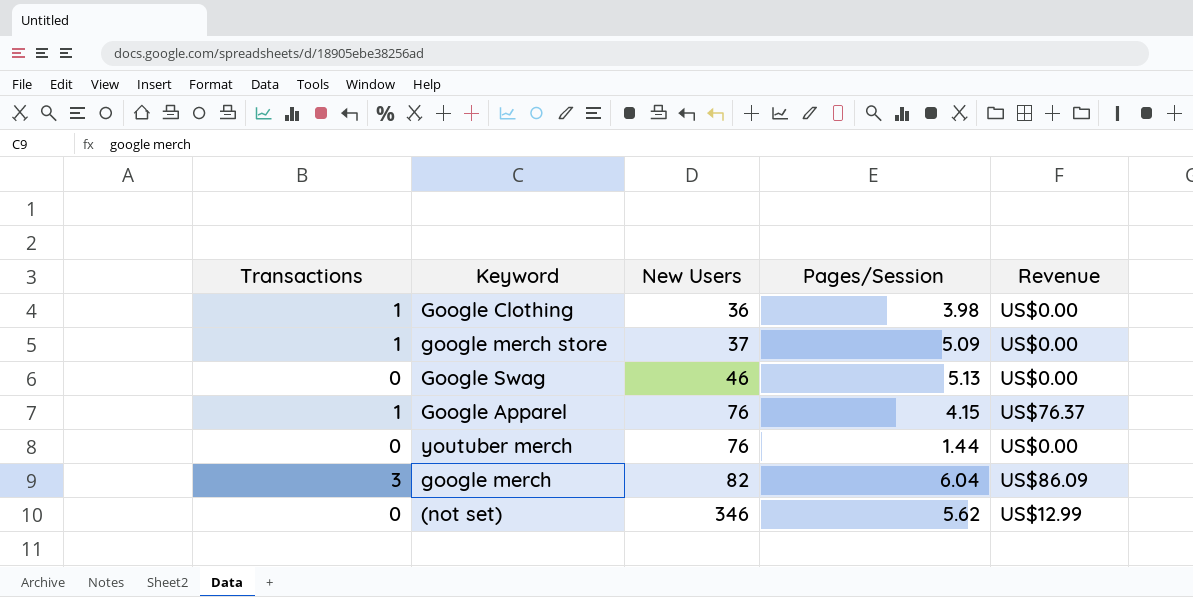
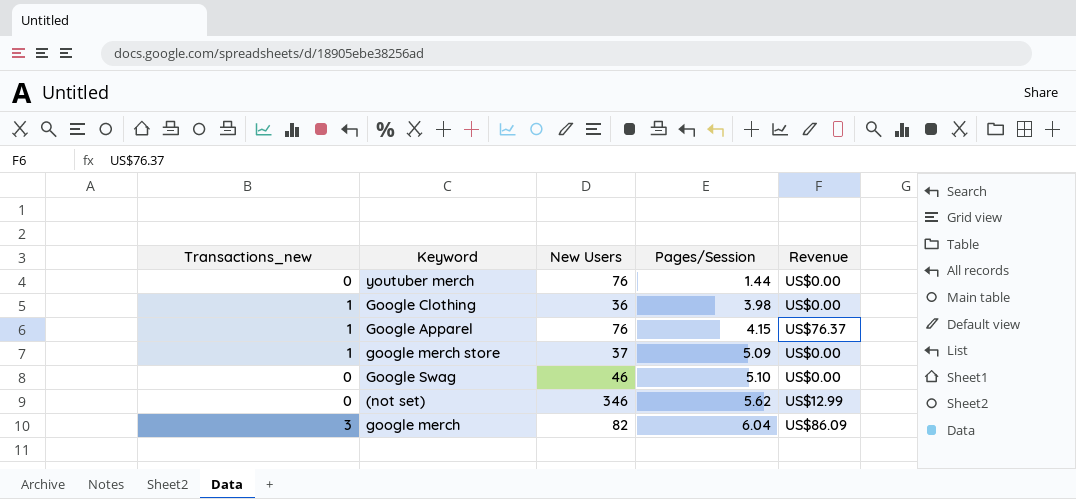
row order: New Users ascending -> Pages/Session ascending
column name: Transactions -> Transactions_new
Google Swag | Pages/Session: 5.13 -> 5.10

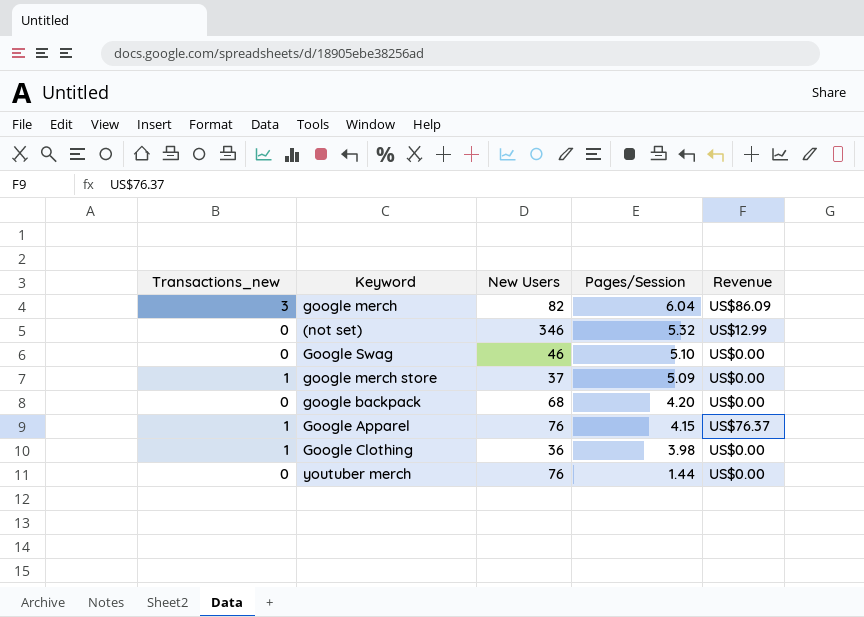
row order: Pages/Session ascending -> Pages/Session descending
(not set) | Pages/Session: 5.62 -> 5.32
row google backpack: none -> 0 | 68 | 4.20 | US$0.00

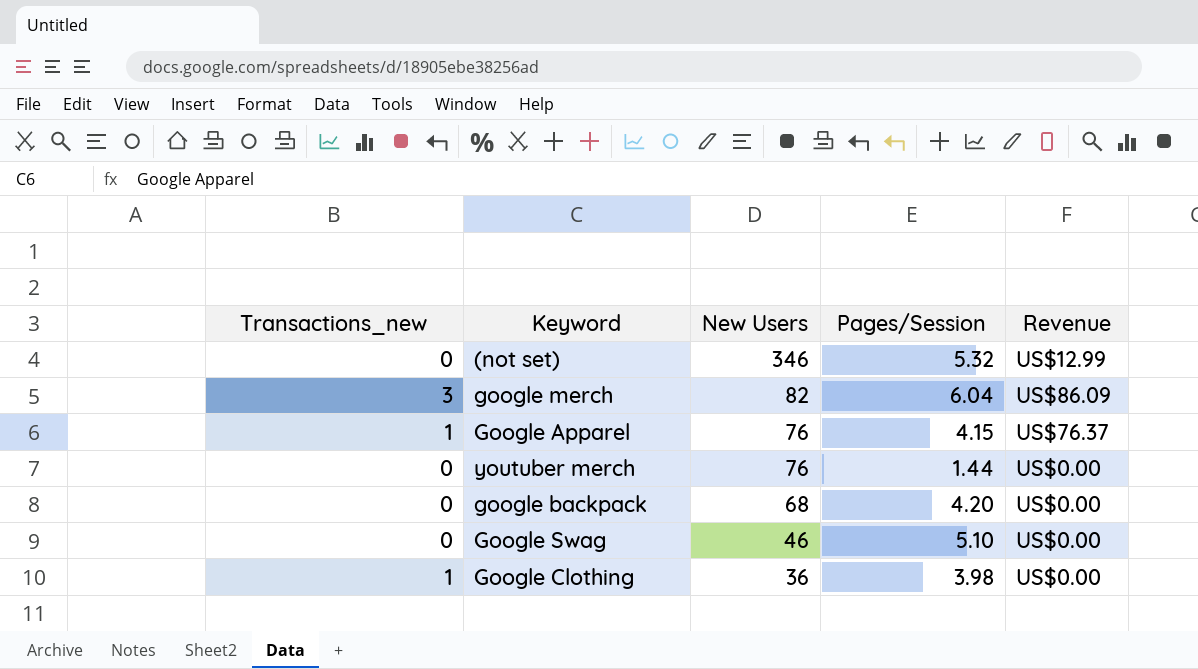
row order: Pages/Session descending -> New Users descending
row google merch store: 1 | 37 | 5.09 | US$0.00 -> none

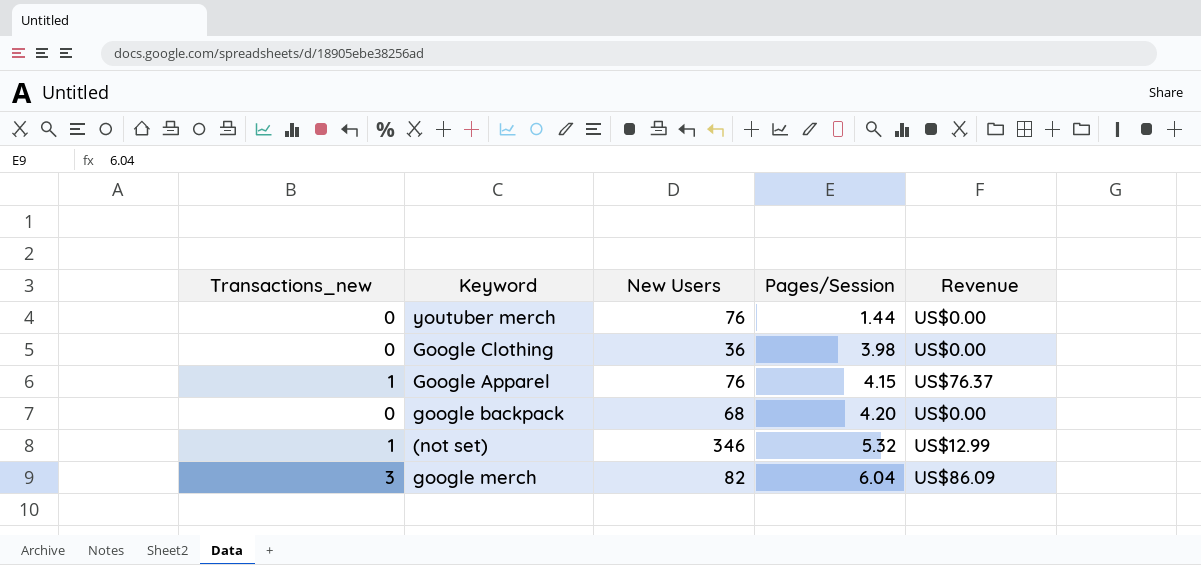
row order: New Users descending -> Pages/Session ascending
row Google Swag: 0 | 46 | 5.10 | US$0.00 -> none
Google Clothing | Transactions_new: 1 -> 0
(not set) | Transactions_new: 0 -> 1

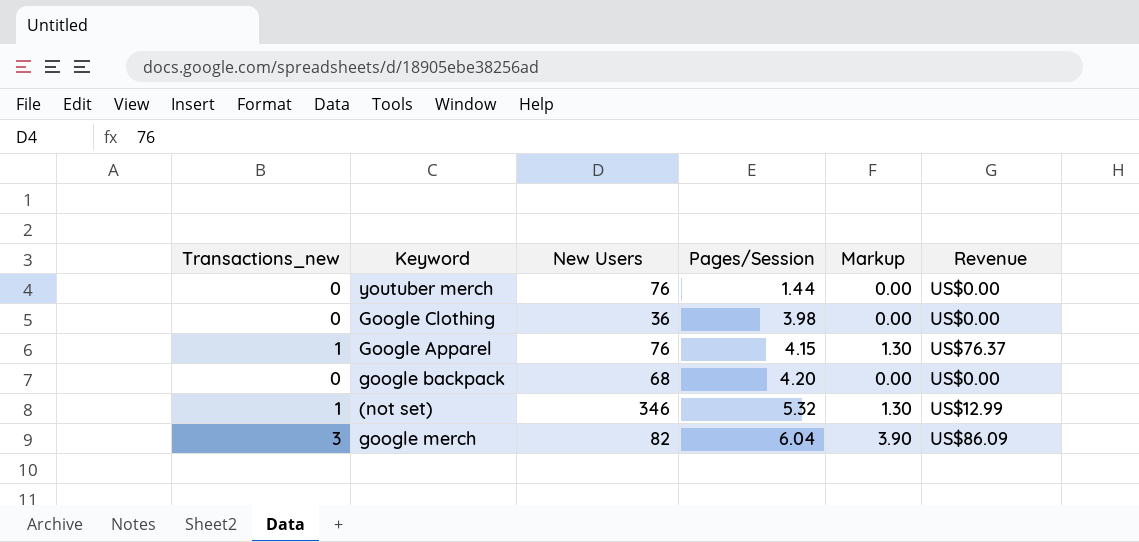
column Markup | formula: none -> [Transactions_new] * 1.3

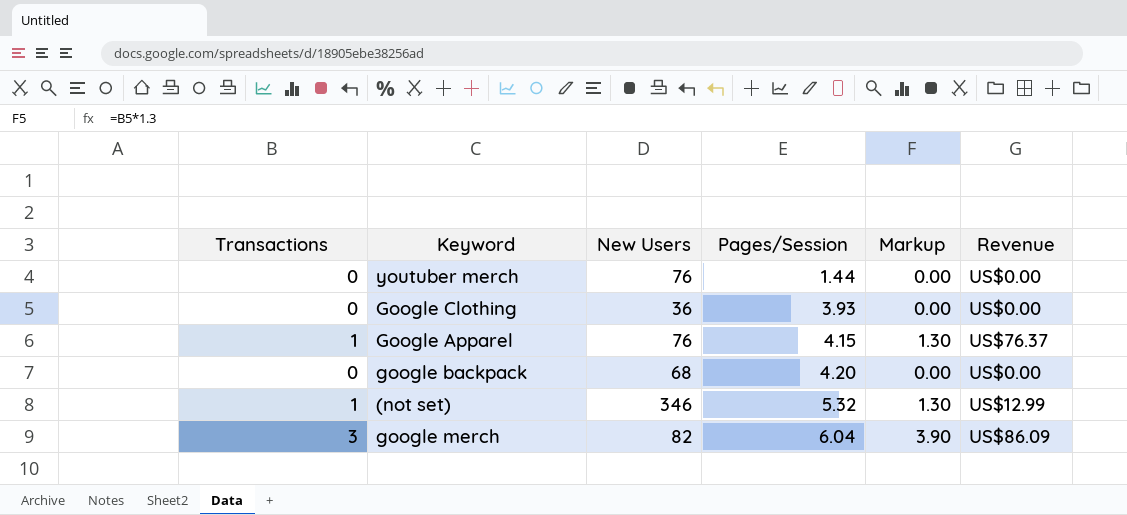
column name: Transactions_new -> Transactions
Google Clothing | Pages/Session: 3.98 -> 3.93

